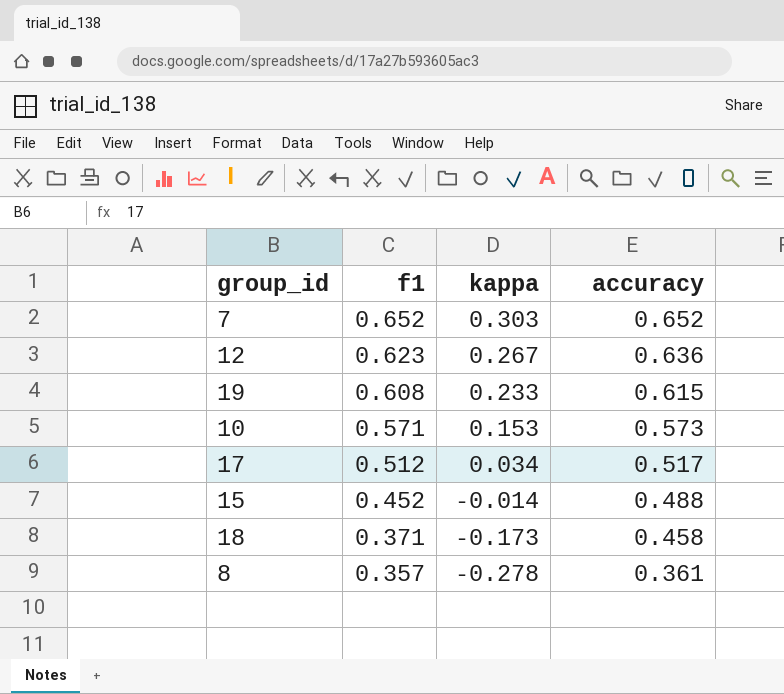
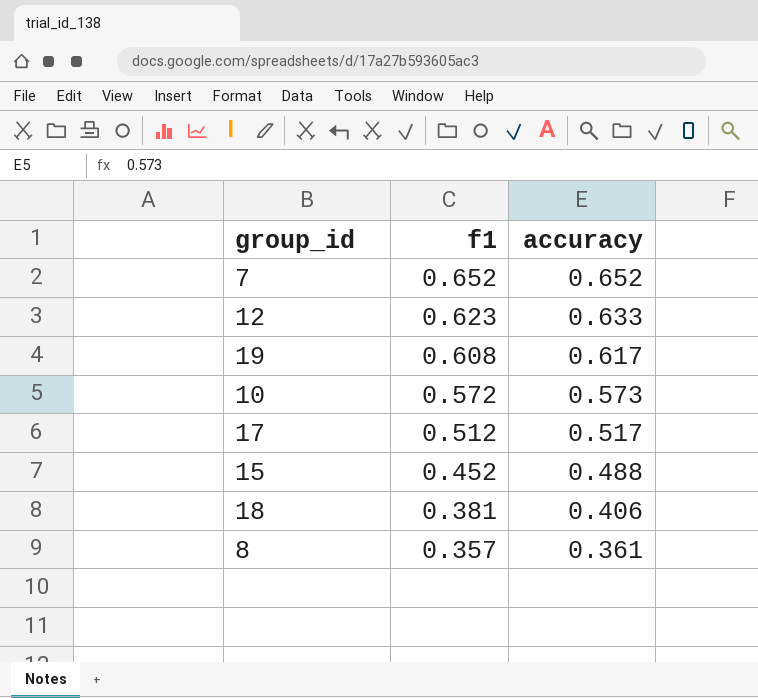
column kappa | position: 3 -> none
12 | accuracy: 0.636 -> 0.633
19 | accuracy: 0.615 -> 0.617
10 | f1: 0.571 -> 0.572
18 | f1: 0.371 -> 0.381
18 | accuracy: 0.458 -> 0.406

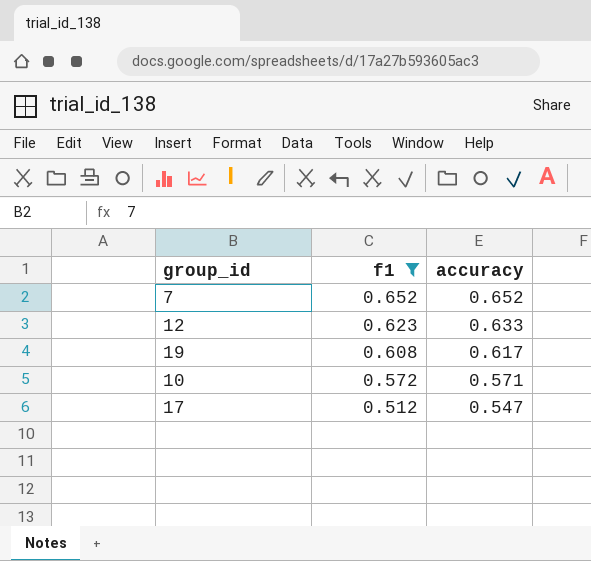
filter: none -> f1 >= 0.512
10 | accuracy: 0.573 -> 0.571
17 | accuracy: 0.517 -> 0.547

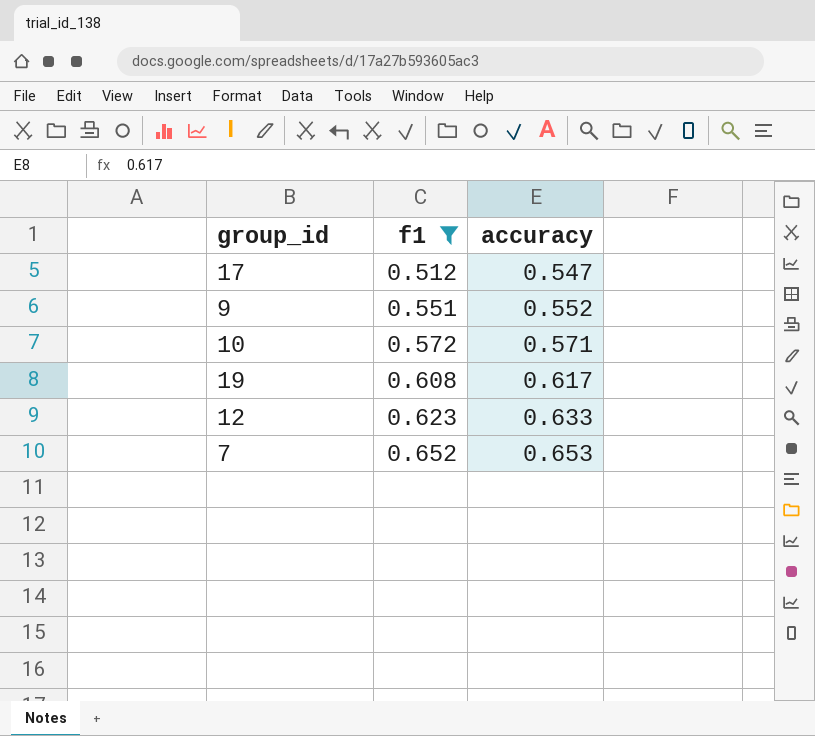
row order: f1 descending -> f1 ascending
row 9: none -> 0.551 | 0.552
7 | accuracy: 0.652 -> 0.653

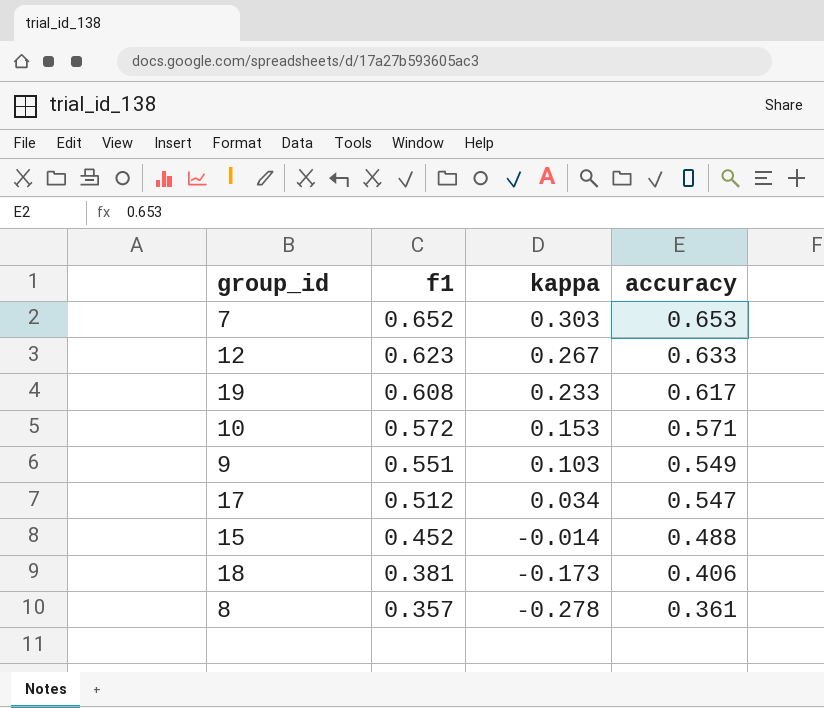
filter: f1 >= 0.512 -> none
row order: f1 ascending -> f1 descending
column kappa | position: none -> 3
9 | accuracy: 0.552 -> 0.549

